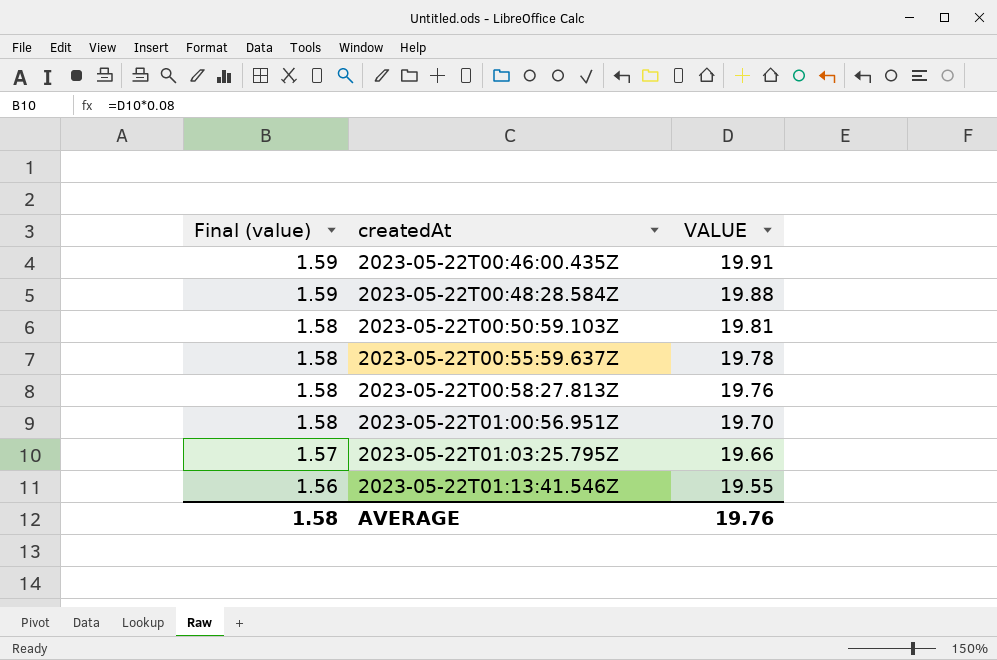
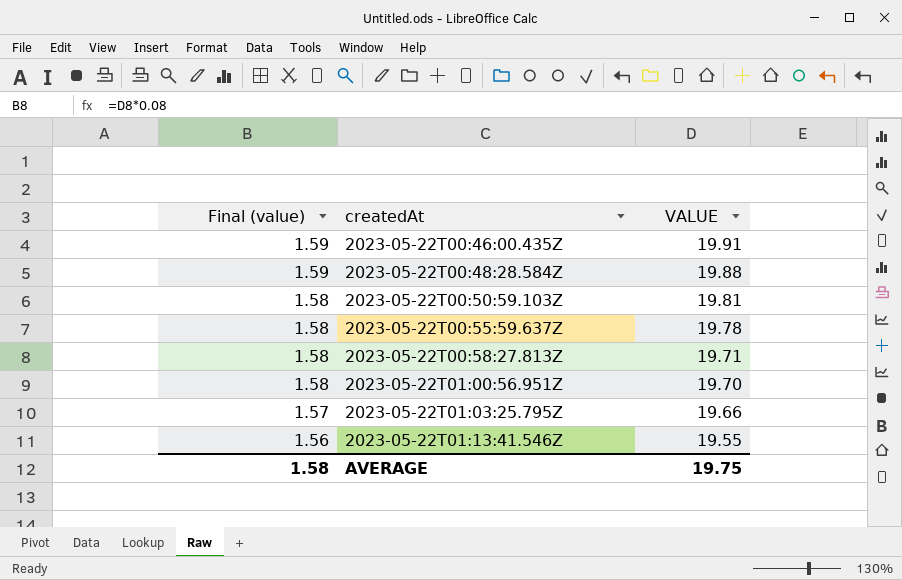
2023-05-22T00:58:27.813Z | VALUE: 19.76 -> 19.71
AVERAGE | VALUE: 19.76 -> 19.75

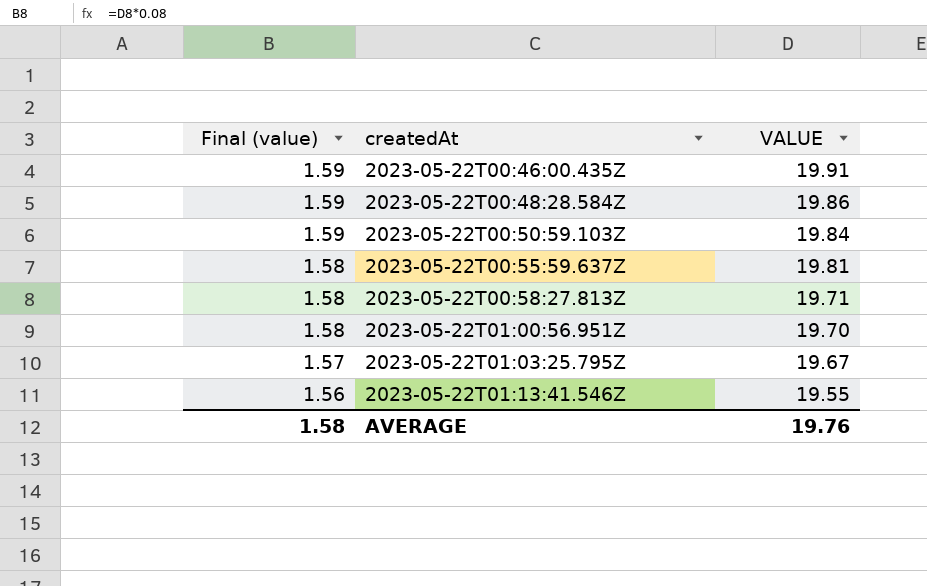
2023-05-22T00:48:28.584Z | VALUE: 19.88 -> 19.86
2023-05-22T00:50:59.103Z | Final (value): 1.58 -> 1.59
2023-05-22T00:50:59.103Z | VALUE: 19.81 -> 19.84
2023-05-22T00:55:59.637Z | VALUE: 19.78 -> 19.81
2023-05-22T01:03:25.795Z | VALUE: 19.66 -> 19.67
AVERAGE | VALUE: 19.75 -> 19.76

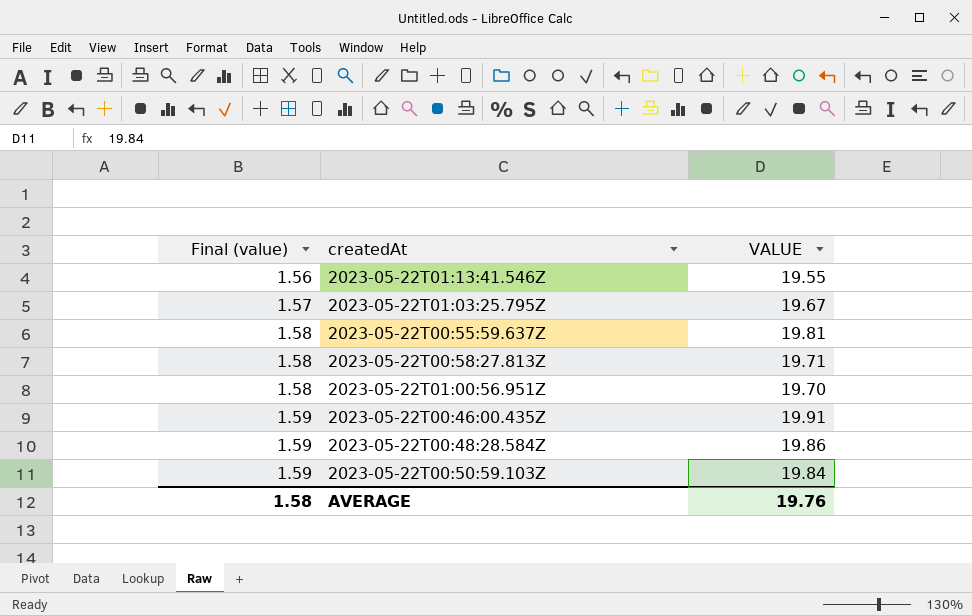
row order: Final (value) descending -> Final (value) ascending

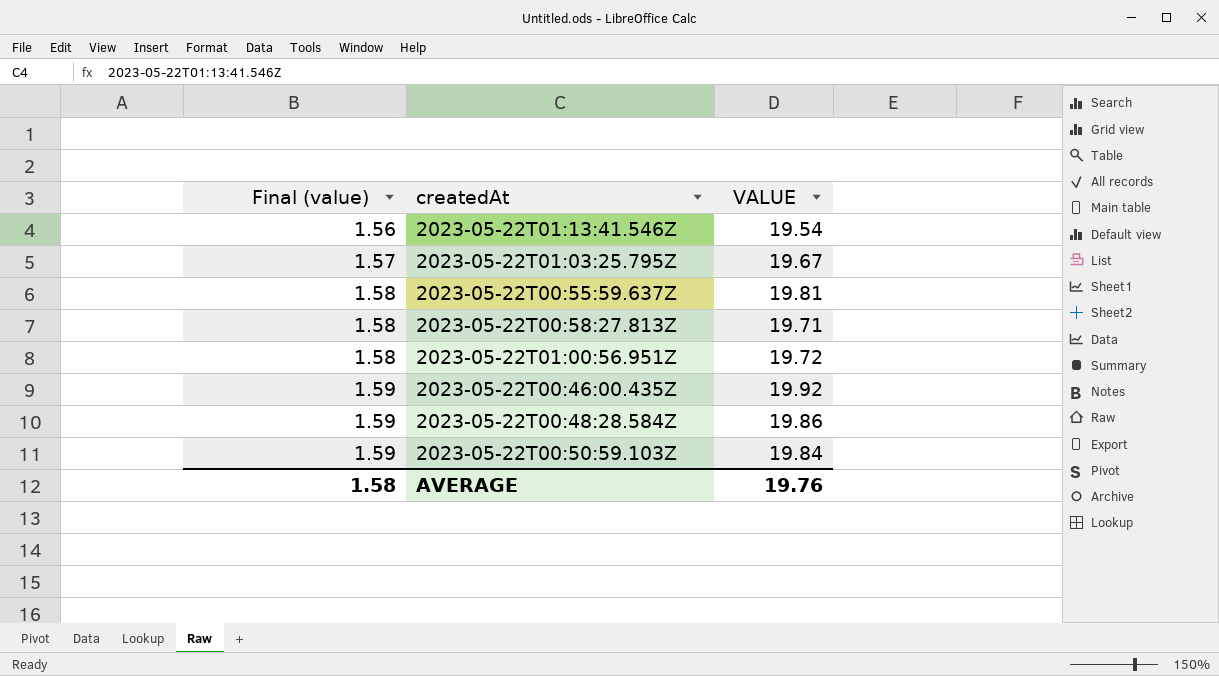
2023-05-22T01:13:41.546Z | VALUE: 19.55 -> 19.54
2023-05-22T01:00:56.951Z | VALUE: 19.70 -> 19.72
2023-05-22T00:46:00.435Z | VALUE: 19.91 -> 19.92

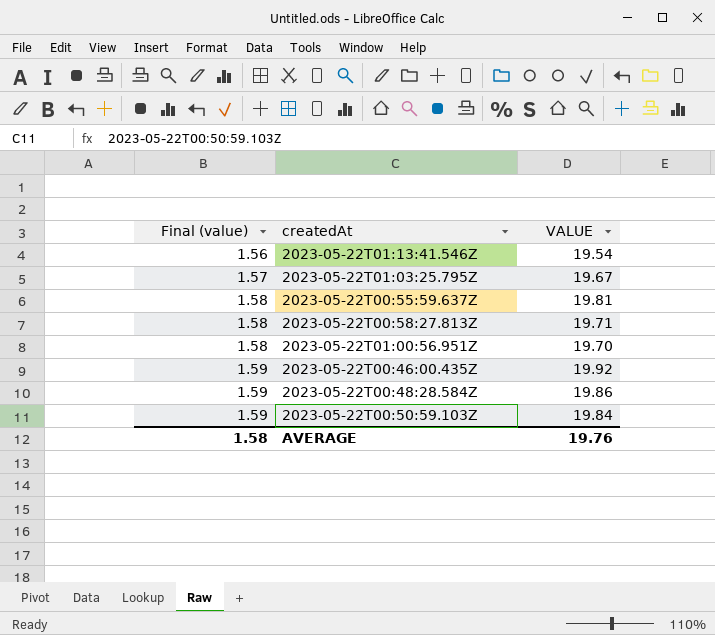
2023-05-22T01:00:56.951Z | VALUE: 19.72 -> 19.70

